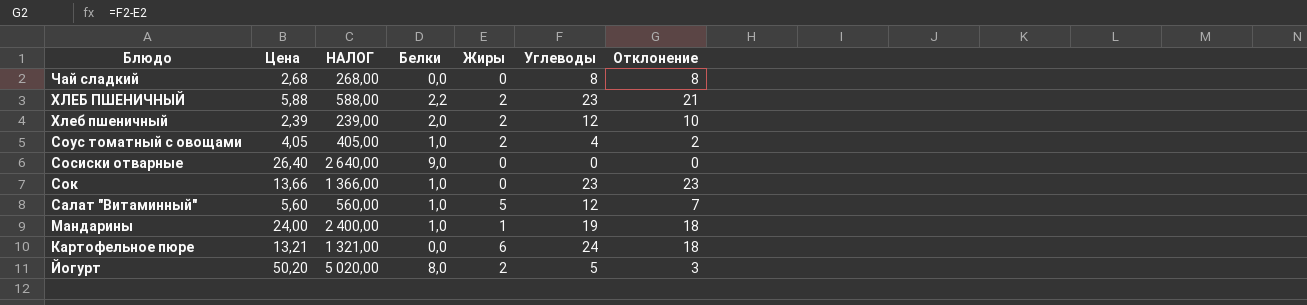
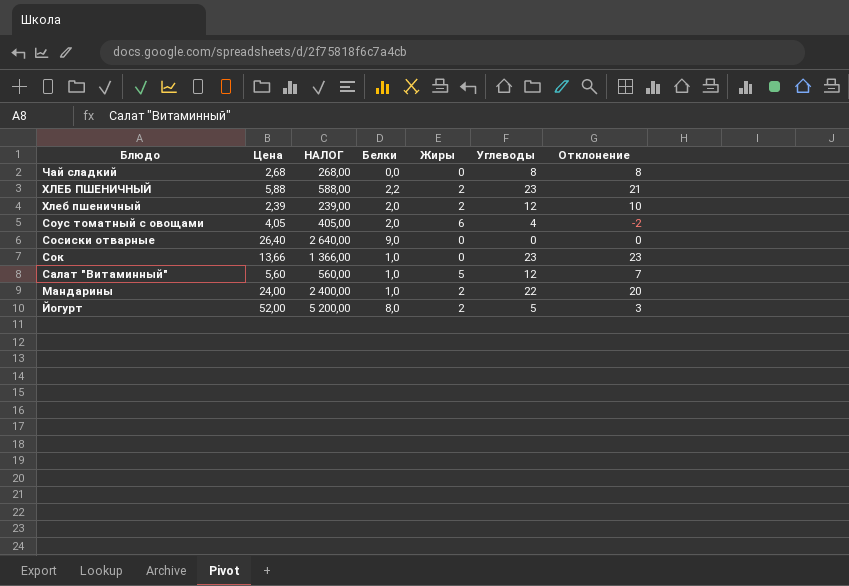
row Картофельное пюре: 13,21 | 1 321,00 | 0,0 | 6 | 24 | 18 -> none
Соус томатный с овощами | Белки: 1,0 -> 2,0
Соус томатный с овощами | Жиры: 2 -> 6
Соус томатный с овощами | Отклонение: 2 -> -2
Мандарины | Жиры: 1 -> 2
Мандарины | Углеводы: 19 -> 22
Мандарины | Отклонение: 18 -> 20
Йогурт | Цена: 50,20 -> 52,00
Йогурт | НАЛОГ: 5 020,00 -> 5 200,00

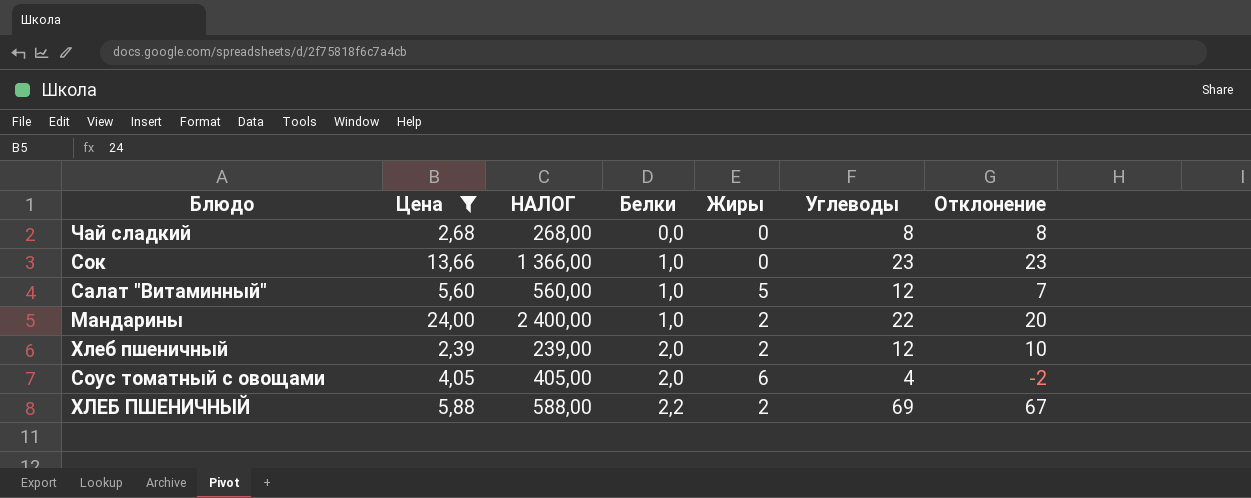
filter: none -> Цена <= 24,00
row order: Блюдо descending -> Белки ascending
ХЛЕБ ПШЕНИЧНЫЙ | Углеводы: 23 -> 69
ХЛЕБ ПШЕНИЧНЫЙ | Отклонение: 21 -> 67

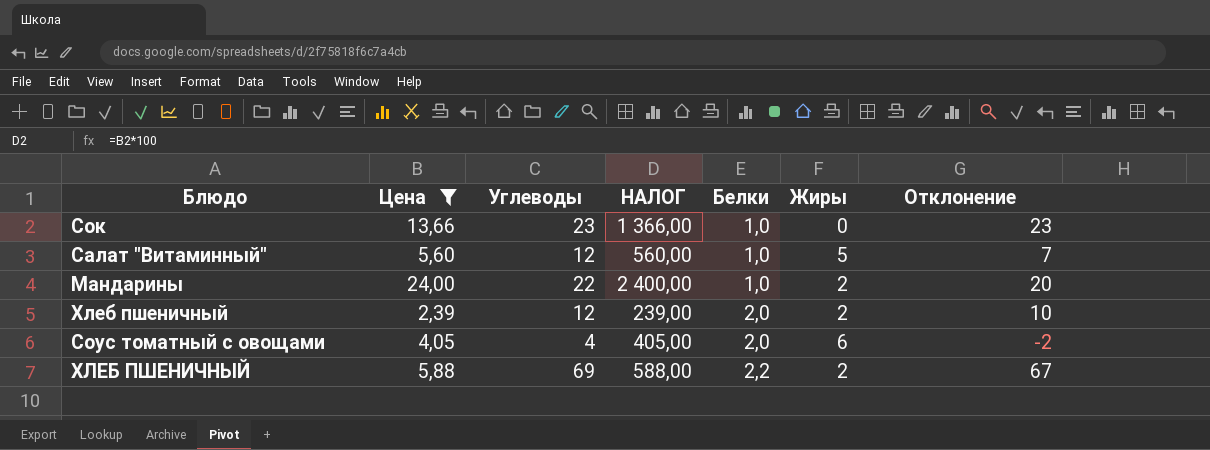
column Углеводы | position: 6 -> 3
row Чай сладкий: 2,68 | 268,00 | 0,0 | 0 | 8 | 8 -> none

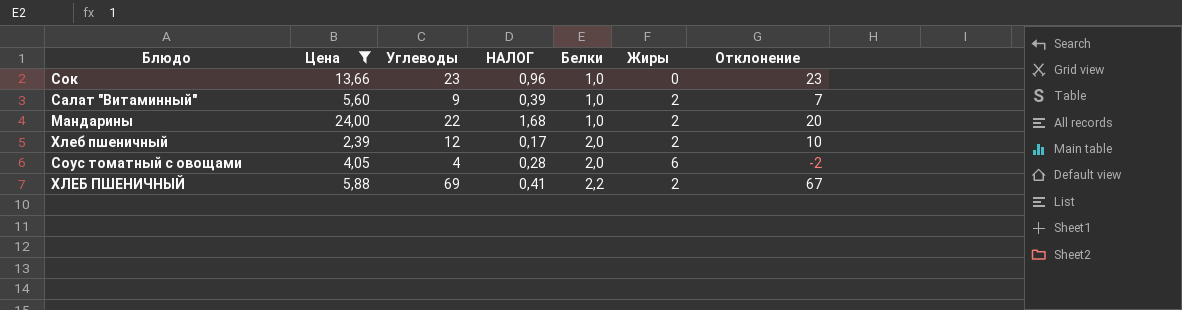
column НАЛОГ | formula: [Цена] * 100 -> [Цена] * 0,07
Салат "Витаминный" | Углеводы: 12 -> 9
Салат "Витаминный" | Жиры: 5 -> 2

